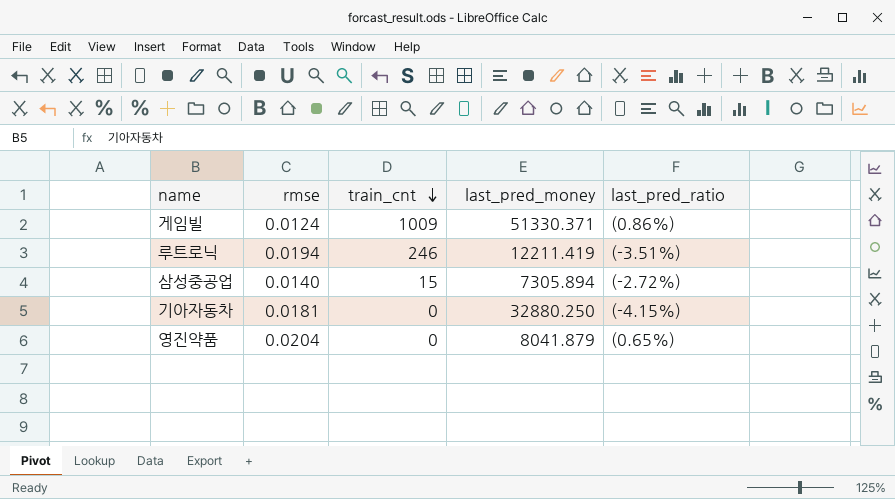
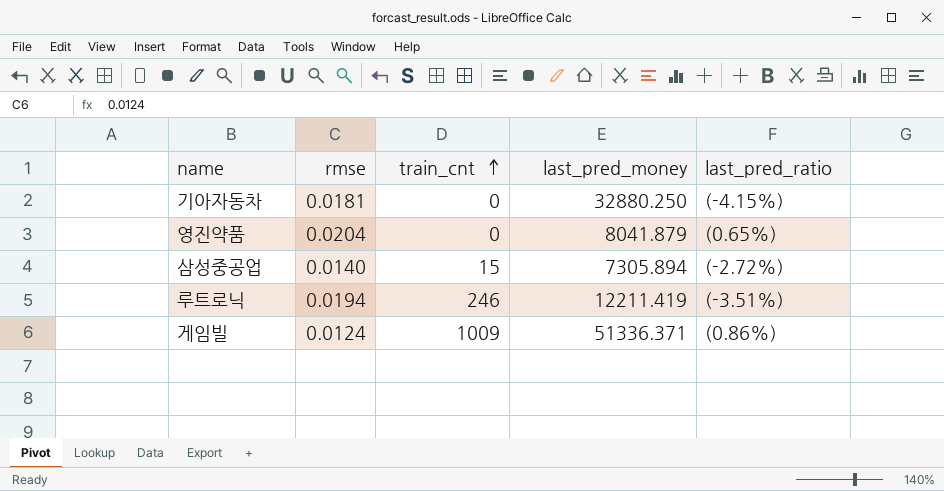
row order: train_cnt descending -> train_cnt ascending
게임빌 | last_pred_money: 51330.371 -> 51336.371

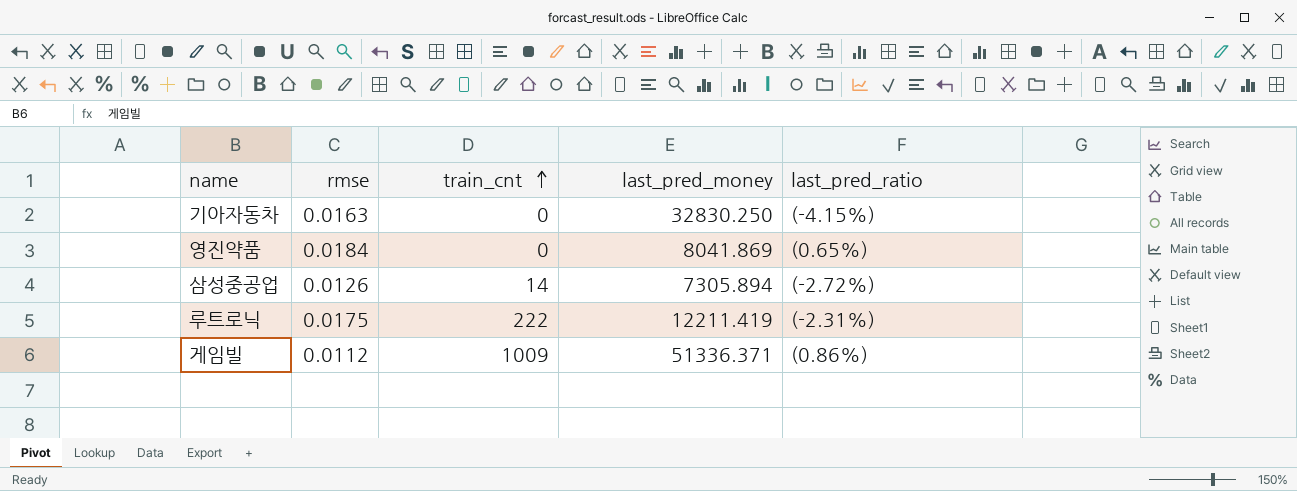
기아자동차 | rmse: 0.0181 -> 0.0163
기아자동차 | last_pred_money: 32880.250 -> 32830.250
영진약품 | rmse: 0.0204 -> 0.0184
영진약품 | last_pred_money: 8041.879 -> 8041.869
삼성중공업 | rmse: 0.0140 -> 0.0126
삼성중공업 | train_cnt: 15 -> 14
루트로닉 | rmse: 0.0194 -> 0.0175
루트로닉 | train_cnt: 246 -> 222
루트로닉 | last_pred_ratio: (-3.51%) -> (-2.31%)
게임빌 | rmse: 0.0124 -> 0.0112

